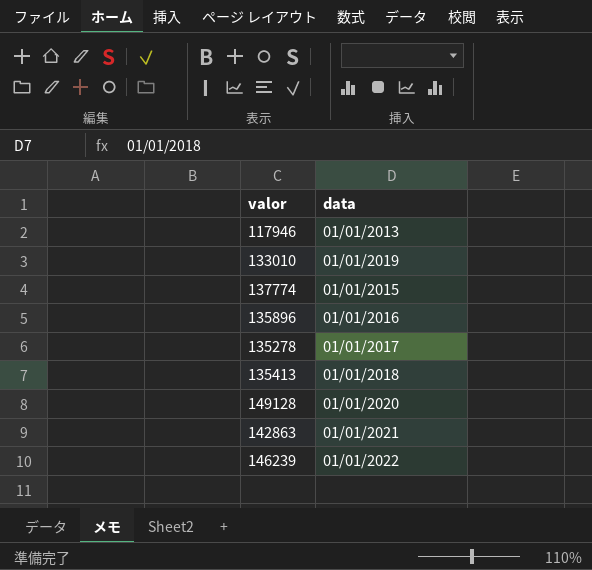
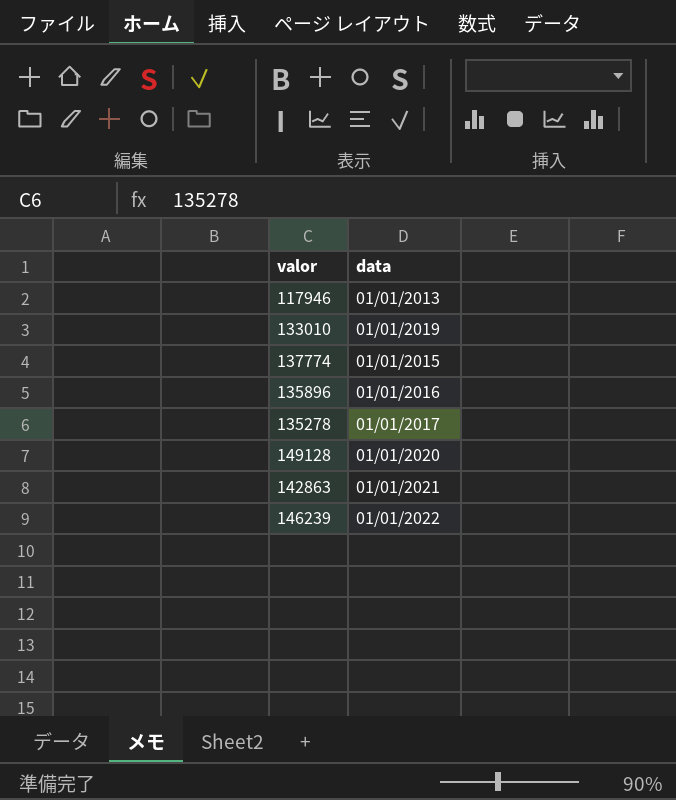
row 135413: 01/01/2018 -> none

